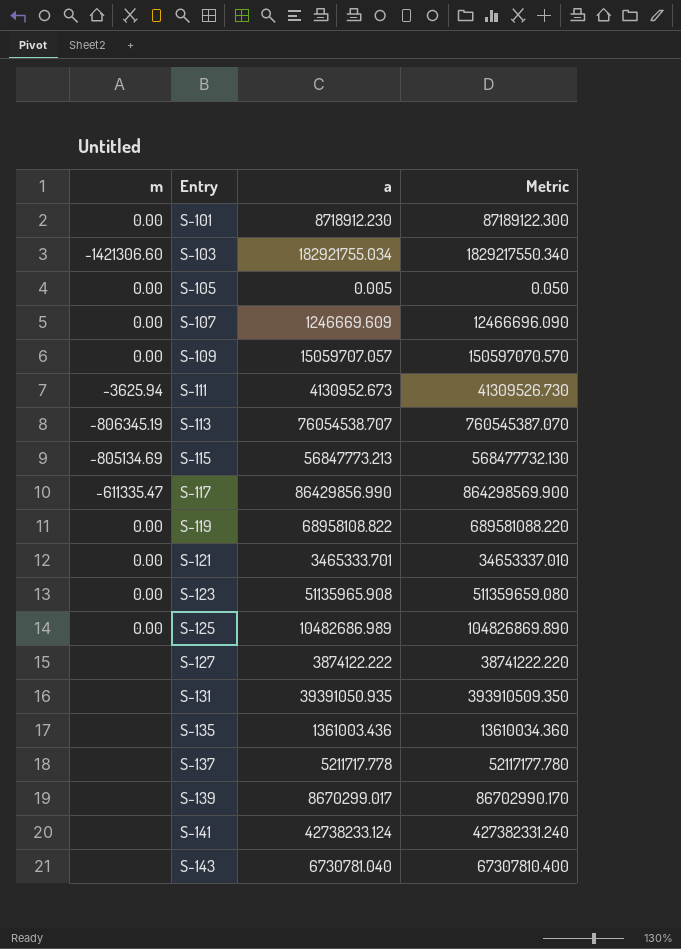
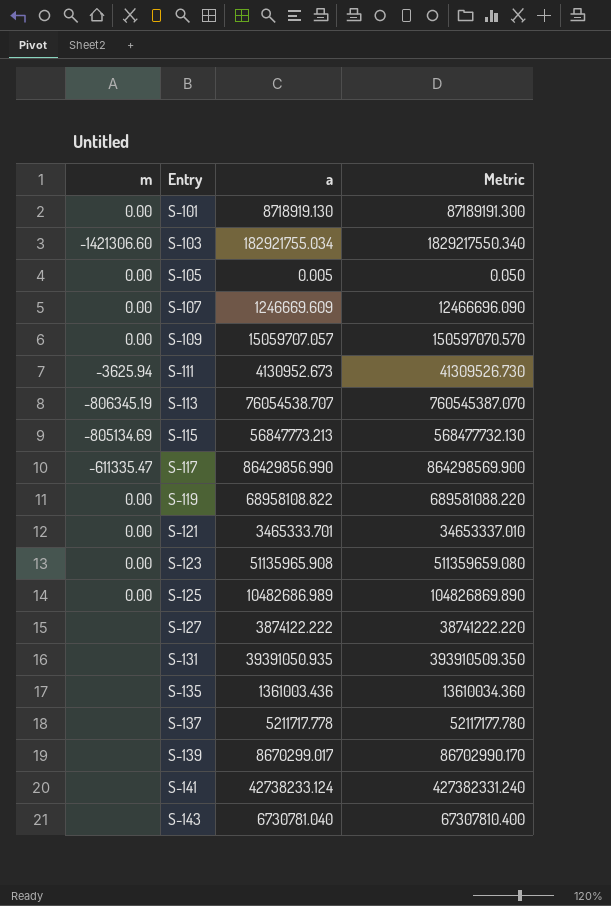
S-101 | a: 8718912.230 -> 8718919.130
S-101 | Metric: 87189122.300 -> 87189191.300

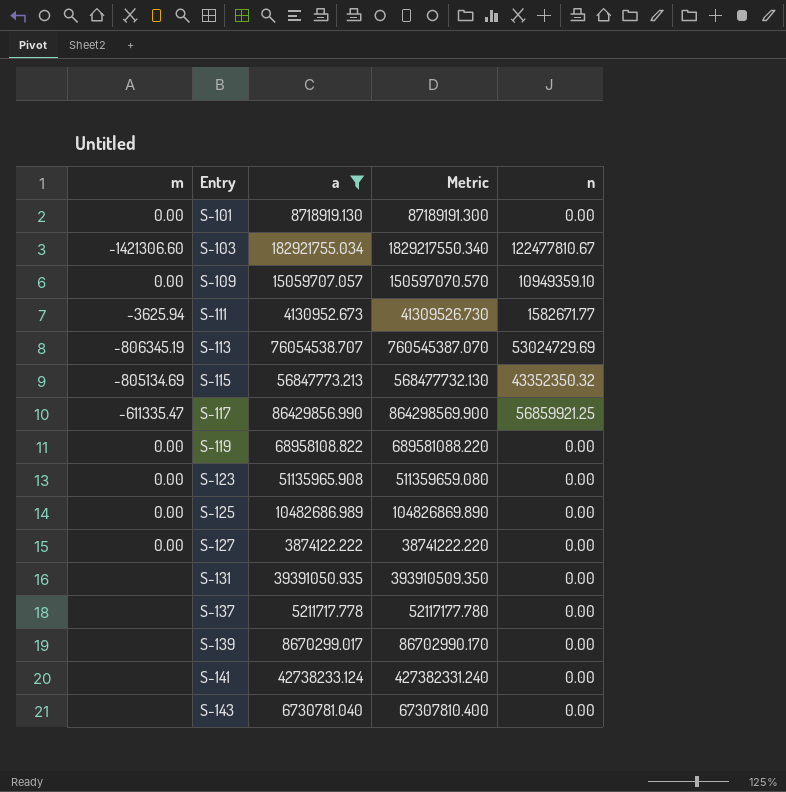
filter: none -> a >= 3874122.222
column n | position: none -> 5
S-127 | m: none -> 0.00

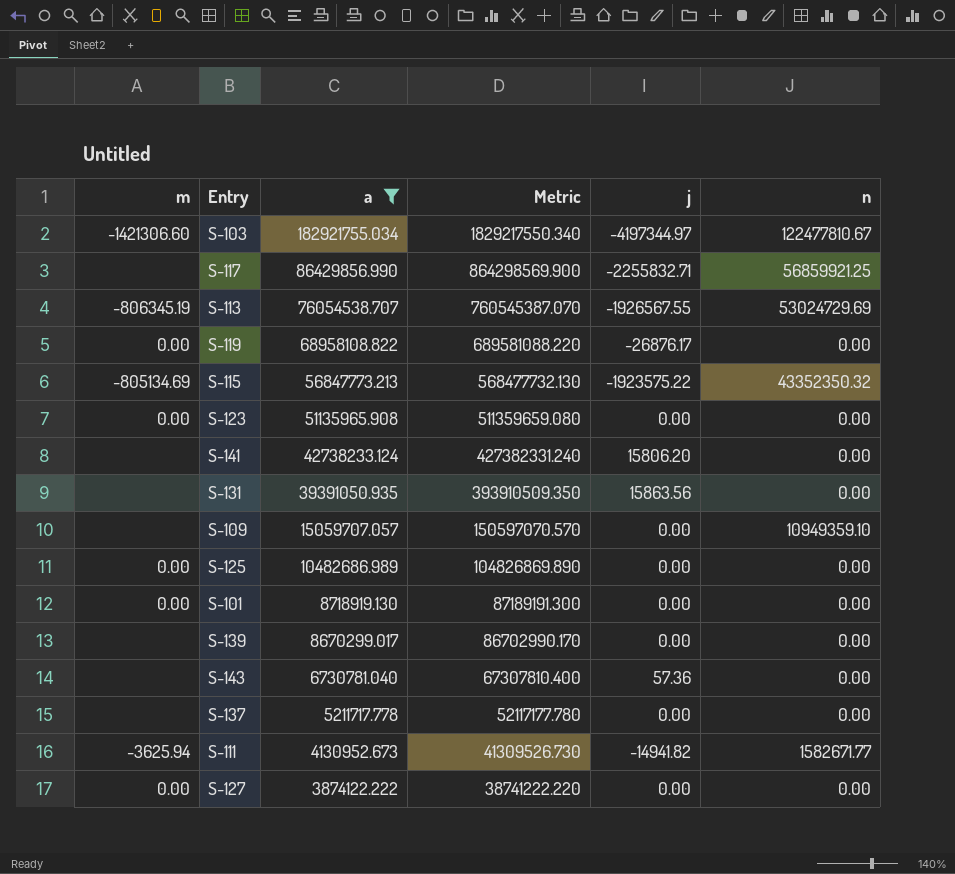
row order: Entry ascending -> a descending
column j | position: none -> 5
S-117 | m: -611335.47 -> none
S-109 | m: 0.00 -> none

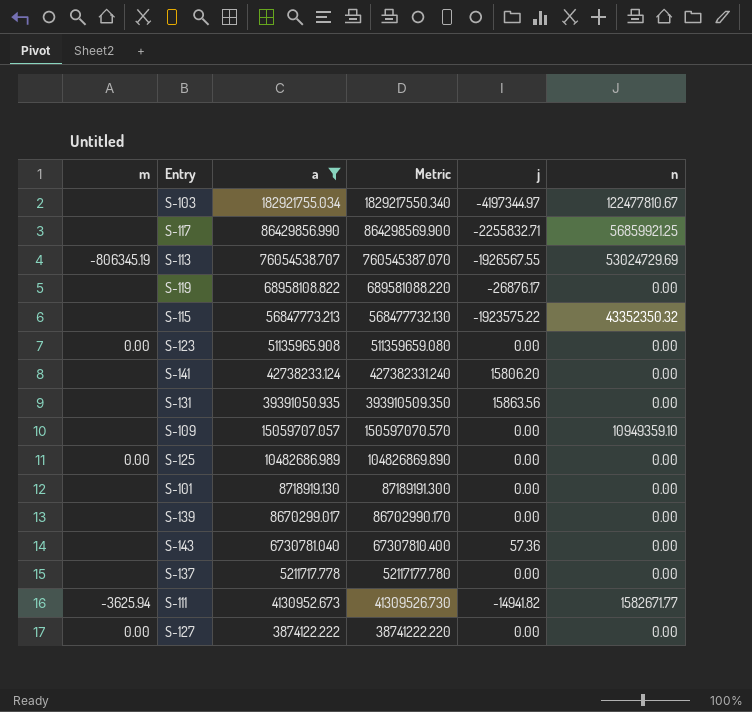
S-103 | m: -1421306.60 -> none
S-119 | m: 0.00 -> none
S-115 | m: -805134.69 -> none
S-101 | m: 0.00 -> none

